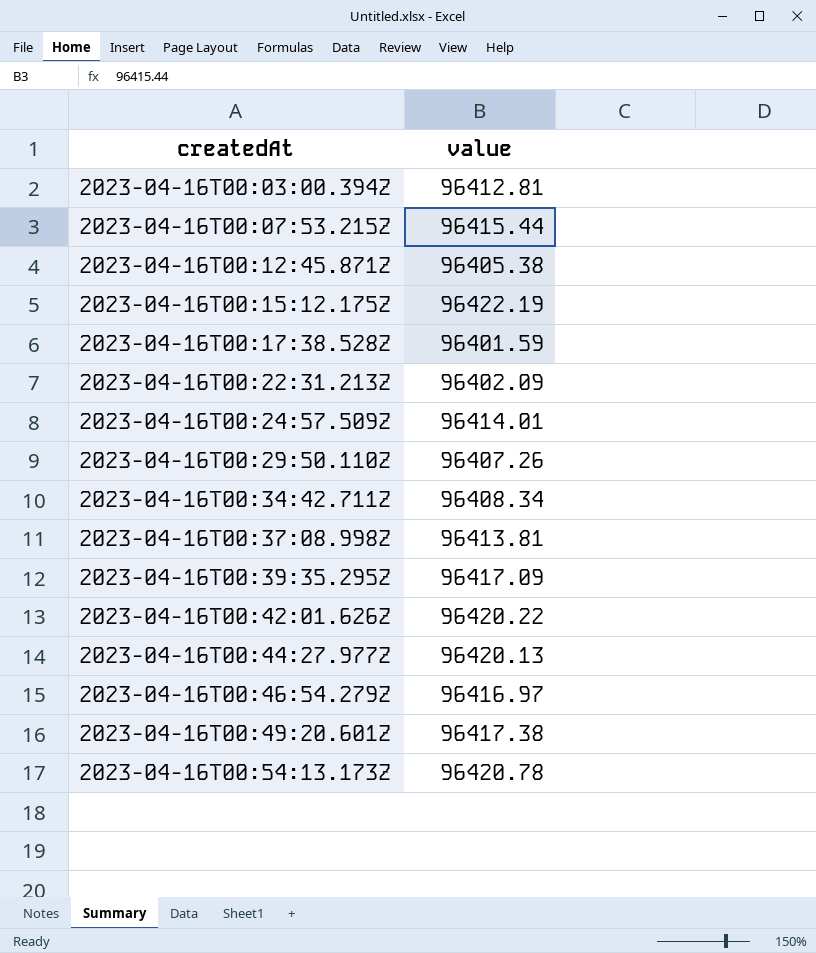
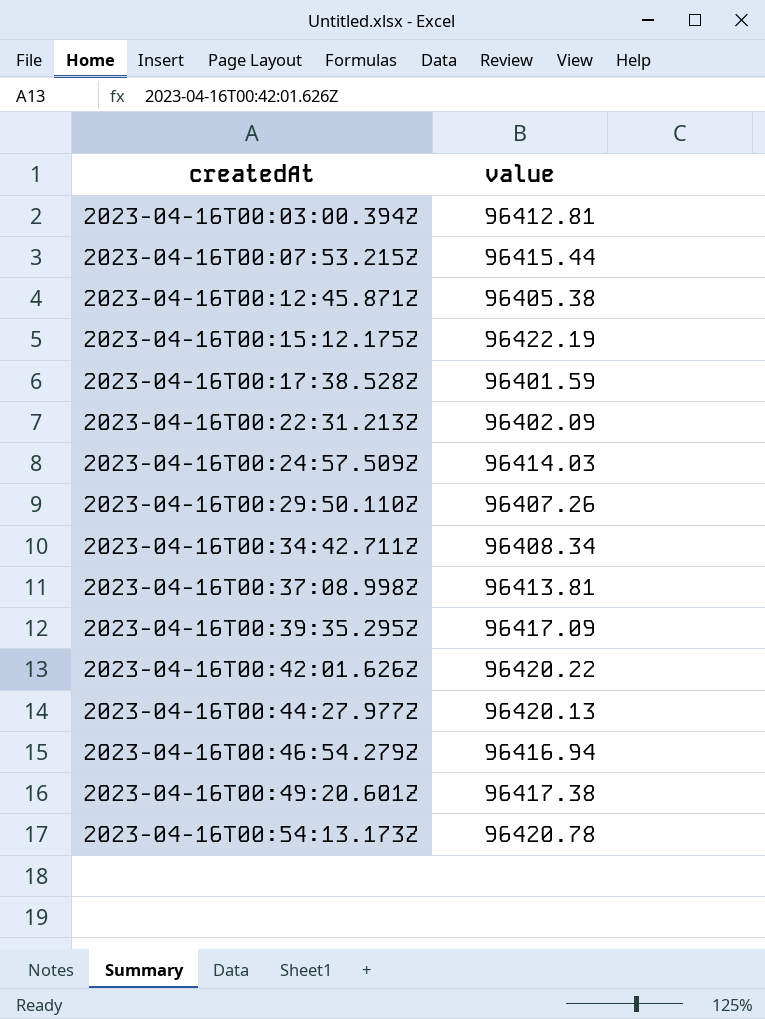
2023-04-16T00:24:57.509Z | value: 96414.01 -> 96414.03
2023-04-16T00:46:54.279Z | value: 96416.97 -> 96416.94

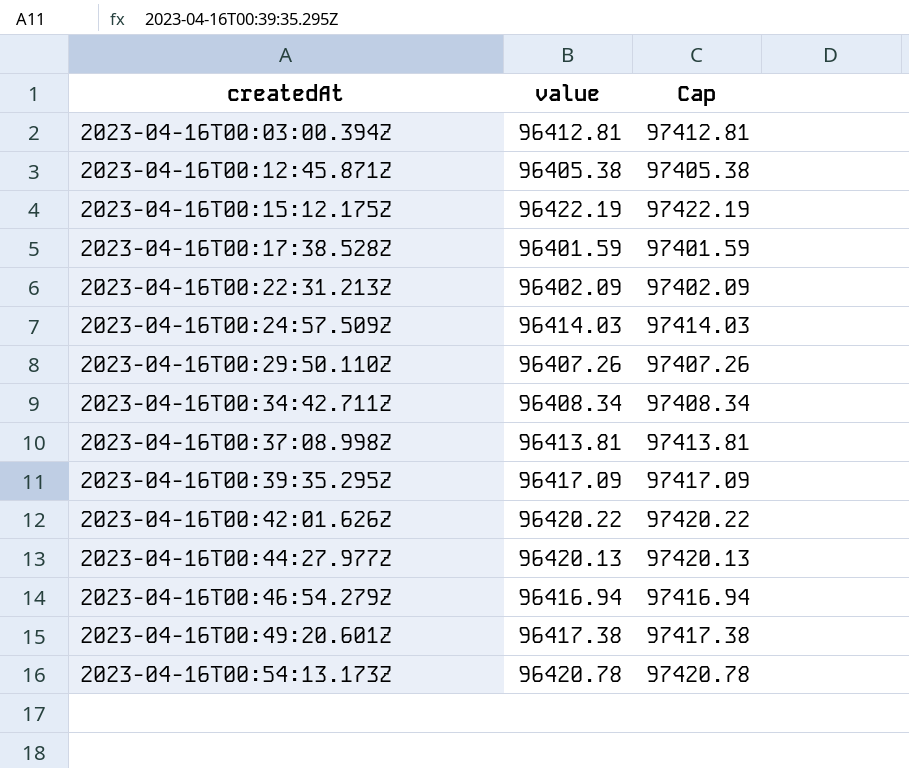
column Cap | formula: none -> [value] + 1000
row 2023-04-16T00:07:53.215Z: 96415.44 -> none

